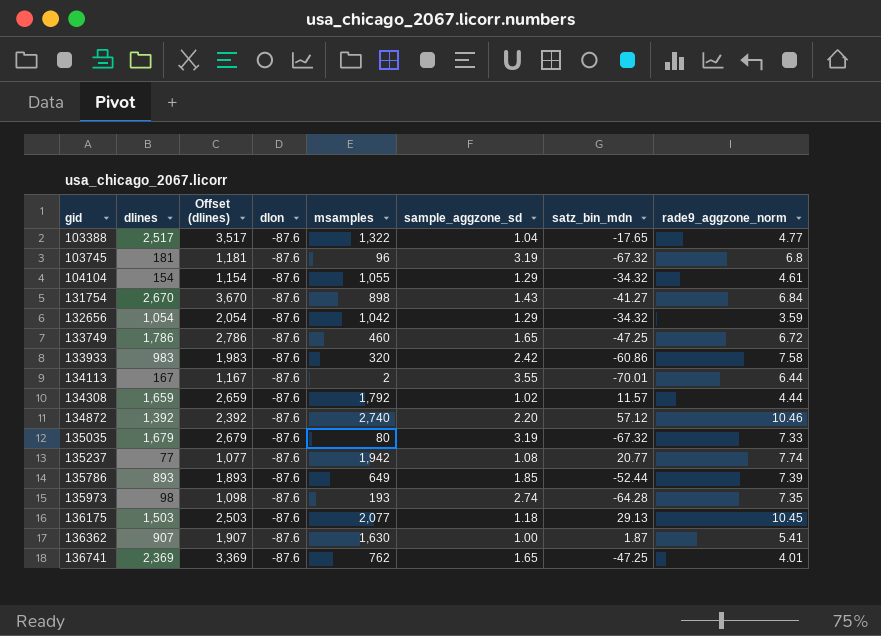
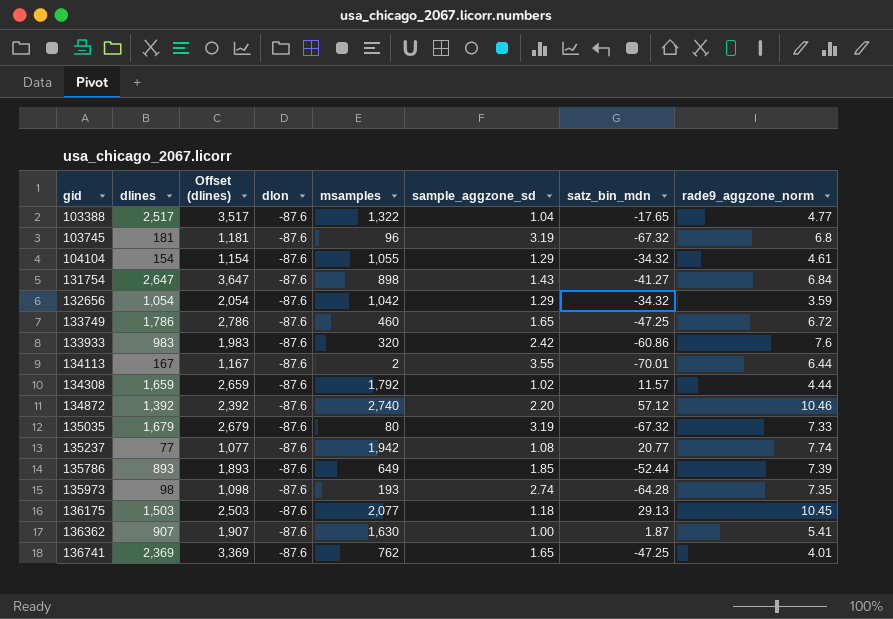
131754 | dlines: 2,670 -> 2,647
131754 | Offset (dlines): 3,670 -> 3,647
133933 | rade9_aggzone_norm: 7.58 -> 7.6

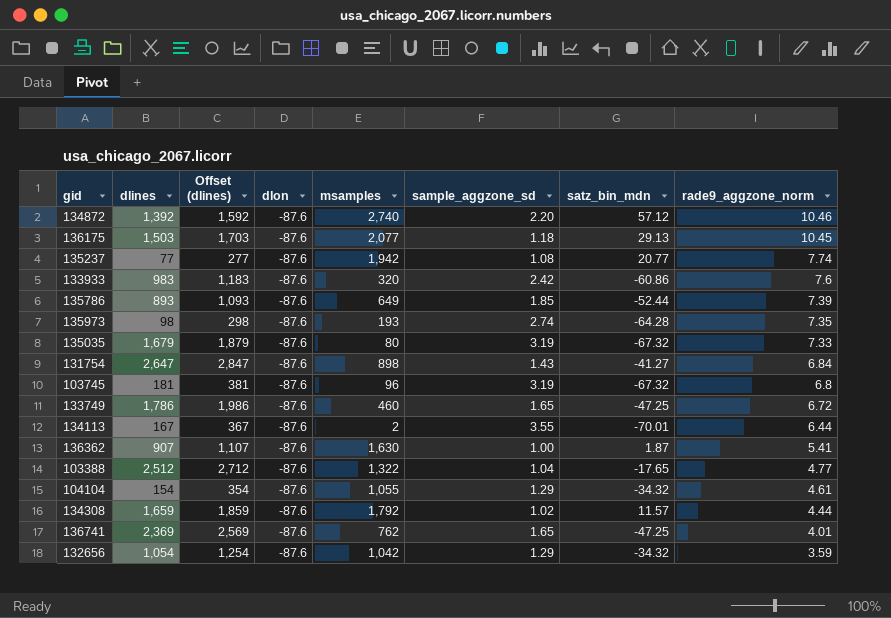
row order: gid ascending -> rade9_aggzone_norm descending
column Offset (dlines) | formula: [dlines] + 1000 -> [dlines] + 200
103388 | dlines: 2,517 -> 2,512

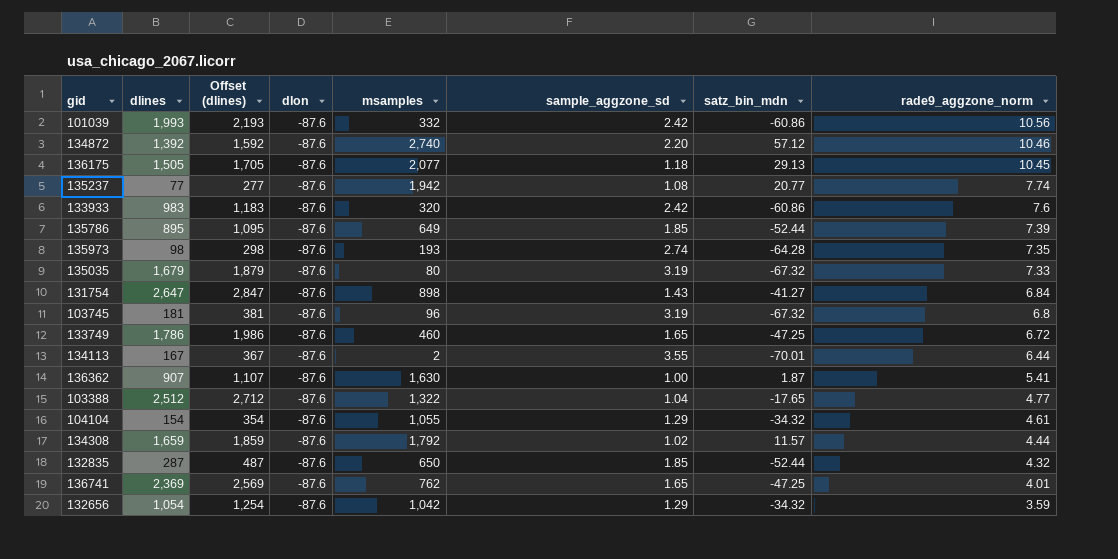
row 101039: none -> 1,993 | 2,193 | -87.6 | 332 | 2.42 | -60.86 | 10.56
136175 | dlines: 1,503 -> 1,505
136175 | Offset (dlines): 1,703 -> 1,705
135786 | dlines: 893 -> 895
135786 | Offset (dlines): 1,093 -> 1,095
row 132835: none -> 287 | 487 | -87.6 | 650 | 1.85 | -52.44 | 4.32

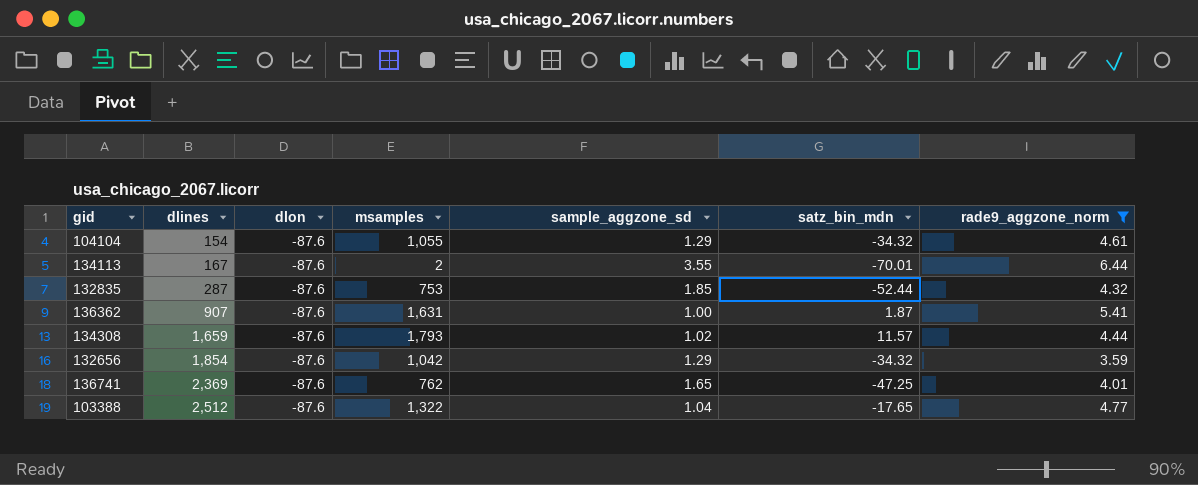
filter: none -> rade9_aggzone_norm <= 6.44
row order: rade9_aggzone_norm descending -> dlines ascending
column Offset (dlines) | formula: [dlines] + 200 -> none
132835 | msamples: 650 -> 753
136362 | msamples: 1,630 -> 1,631
134308 | msamples: 1,792 -> 1,793
132656 | dlines: 1,054 -> 1,854

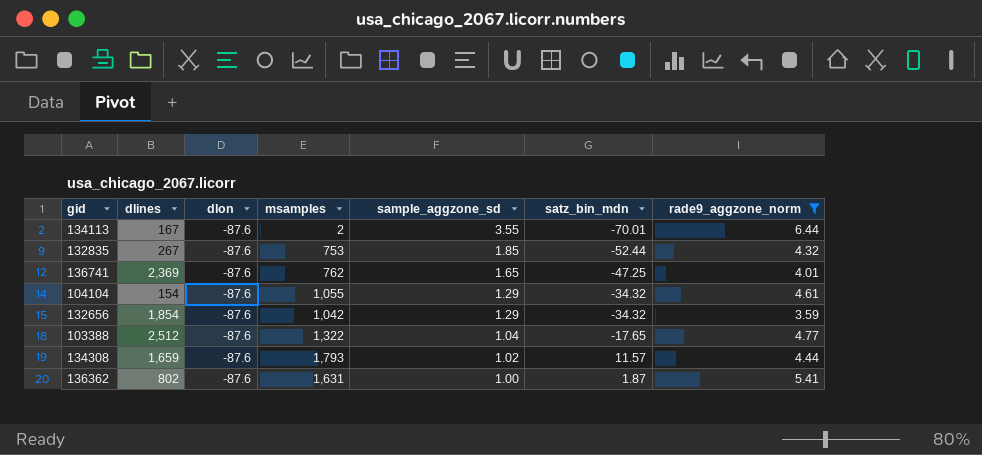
row order: dlines ascending -> sample_aggzone_sd descending
132835 | dlines: 287 -> 267
136362 | dlines: 907 -> 802

